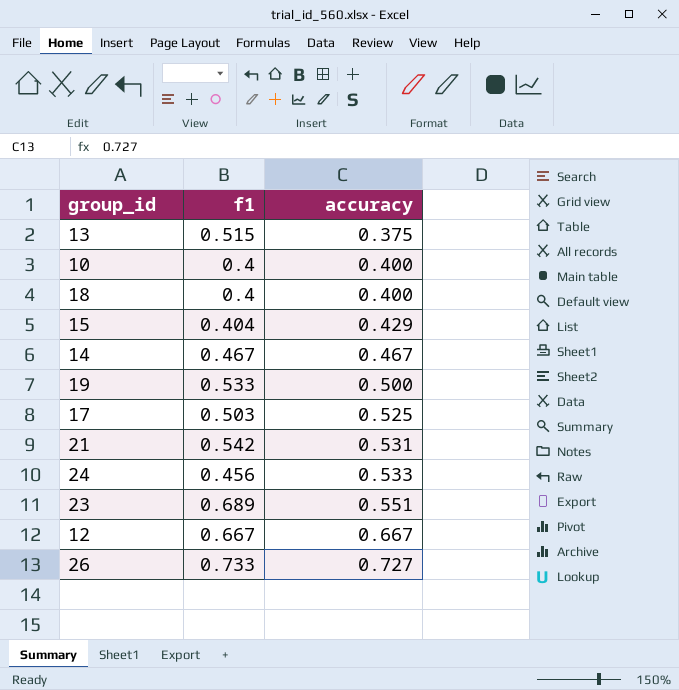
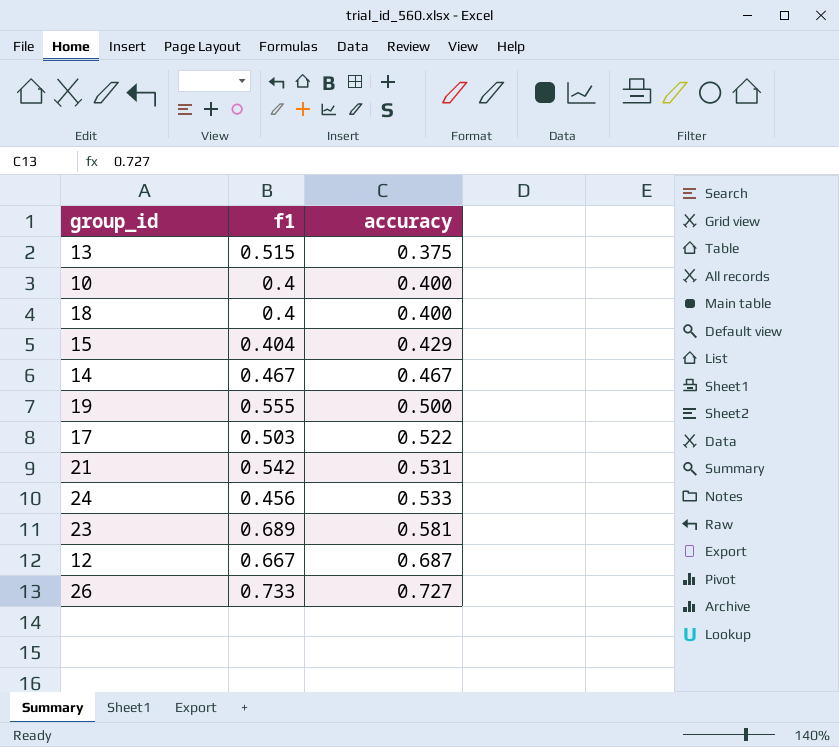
19 | f1: 0.533 -> 0.555
17 | accuracy: 0.525 -> 0.522
23 | accuracy: 0.551 -> 0.581
12 | accuracy: 0.667 -> 0.687

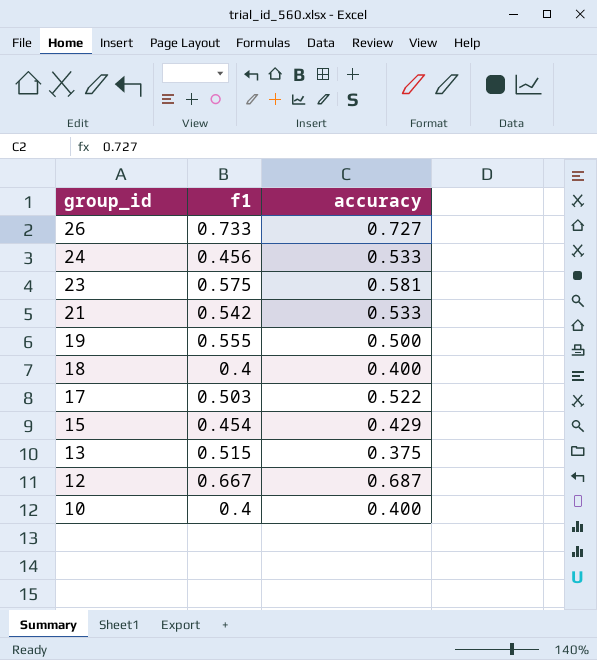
row order: accuracy ascending -> group_id descending
row 14: 0.467 | 0.467 -> none
23 | f1: 0.689 -> 0.575
21 | accuracy: 0.531 -> 0.533
15 | f1: 0.404 -> 0.454

